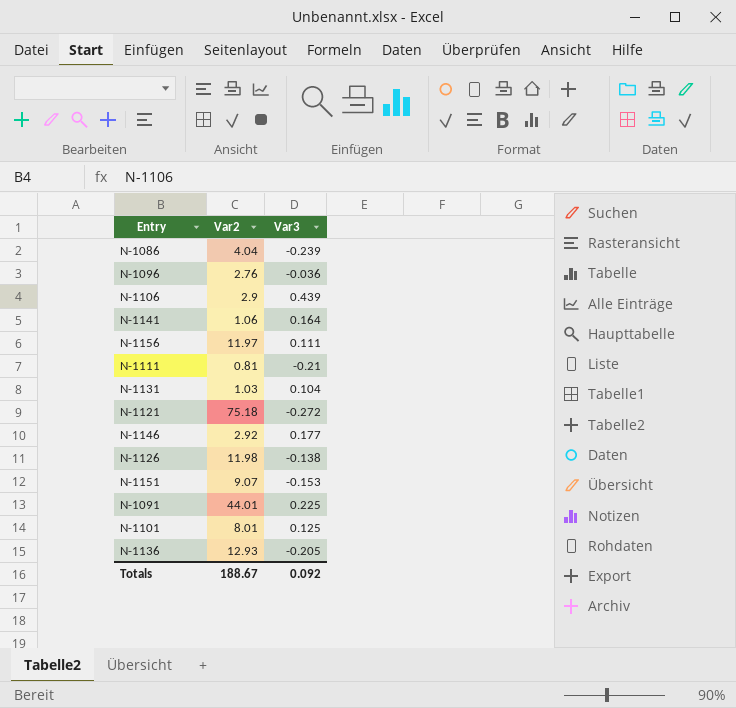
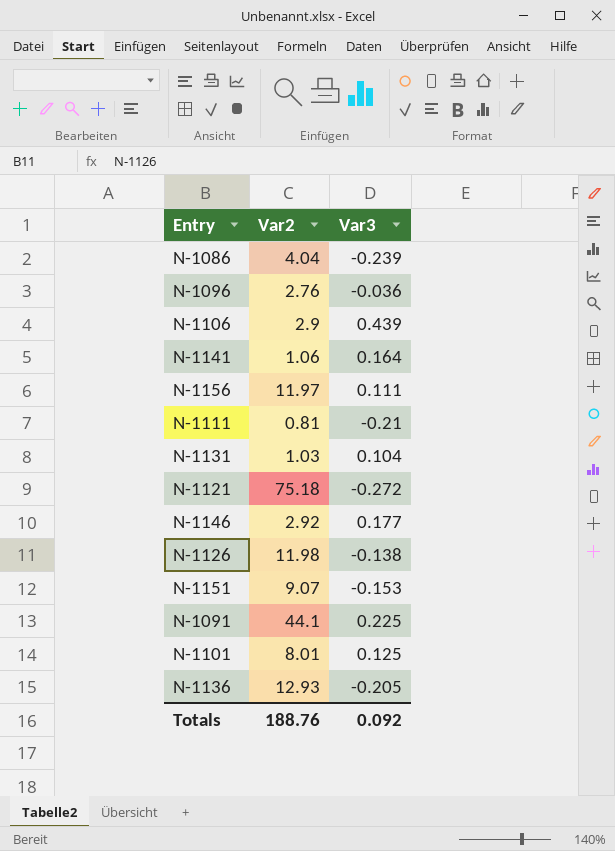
N-1091 | Var2: 44.01 -> 44.1
Totals | Var2: 188.67 -> 188.76

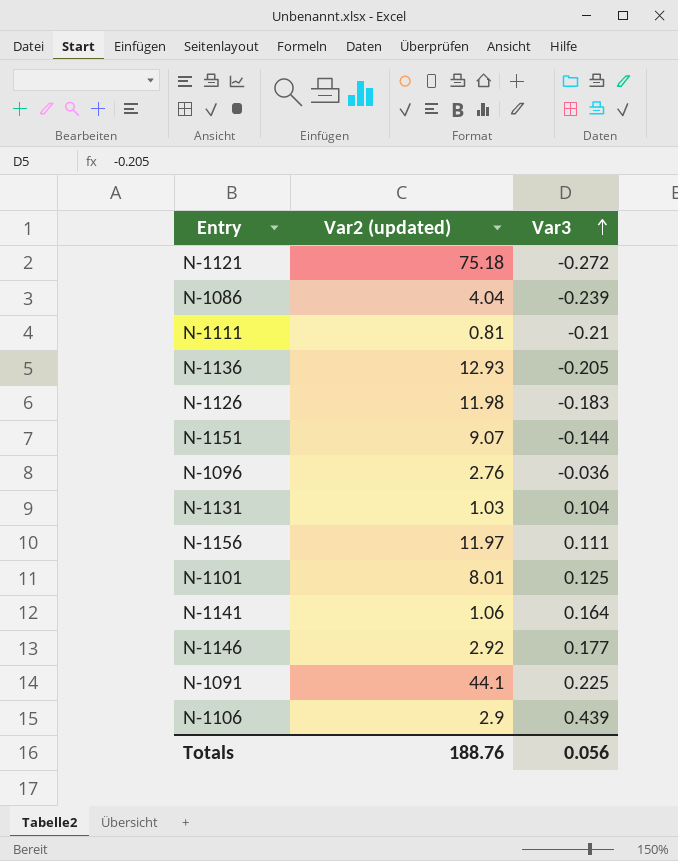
row order: none -> Var3 ascending
column name: Var2 -> Var2 (updated)
N-1126 | Var3: -0.138 -> -0.183
N-1151 | Var3: -0.153 -> -0.144
Totals | Var3: 0.092 -> 0.056

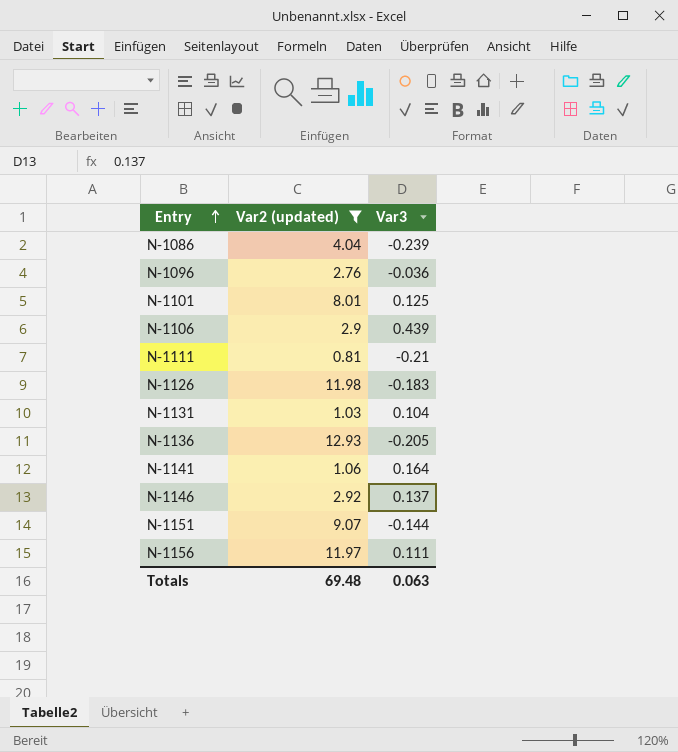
filter: none -> Var2 (updated) <= 12.93
row order: Var3 ascending -> Entry ascending
N-1146 | Var3: 0.177 -> 0.137
Totals | Var2 (updated): 188.76 -> 69.48
Totals | Var3: 0.056 -> 0.063

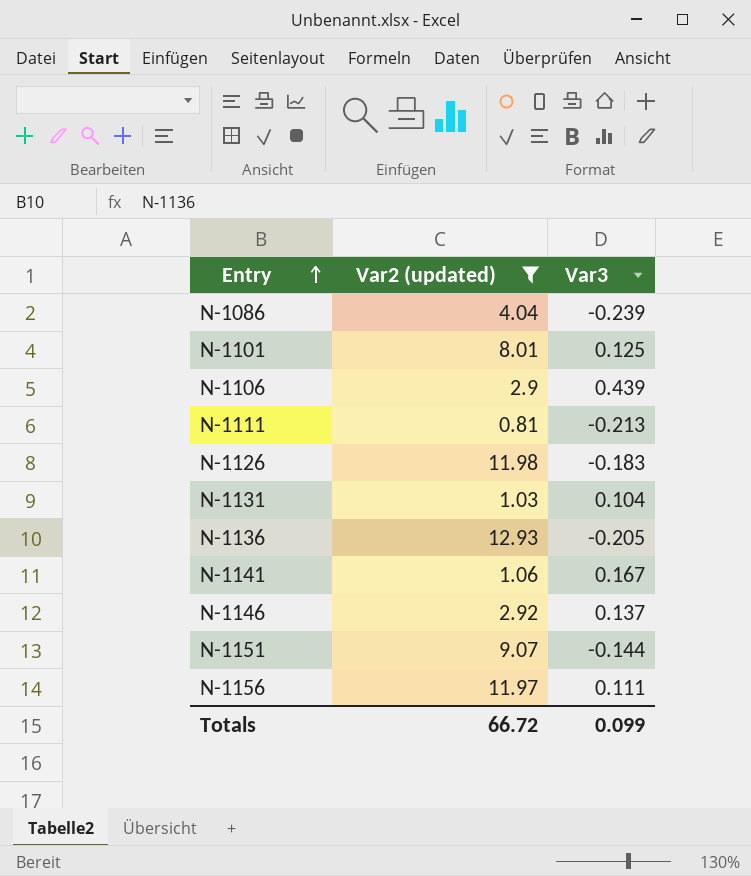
row N-1096: 2.76 | -0.036 -> none
N-1111 | Var3: -0.21 -> -0.213
N-1141 | Var3: 0.164 -> 0.167
Totals | Var2 (updated): 69.48 -> 66.72
Totals | Var3: 0.063 -> 0.099

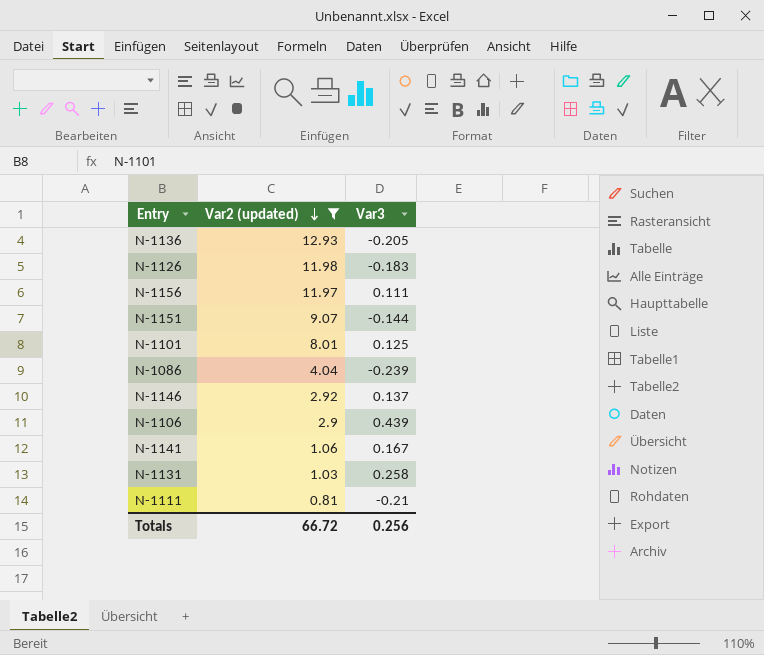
row order: Entry ascending -> Var2 (updated) descending
N-1131 | Var3: 0.104 -> 0.258
N-1111 | Var3: -0.213 -> -0.21
Totals | Var3: 0.099 -> 0.256

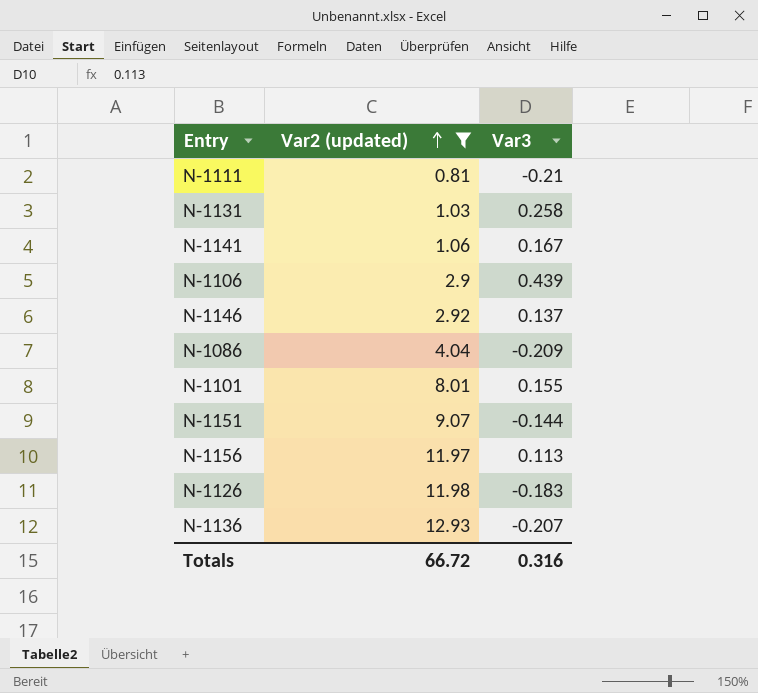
row order: Var2 (updated) descending -> Var2 (updated) ascending
N-1086 | Var3: -0.239 -> -0.209
N-1101 | Var3: 0.125 -> 0.155
N-1156 | Var3: 0.111 -> 0.113
N-1136 | Var3: -0.205 -> -0.207
Totals | Var3: 0.256 -> 0.316

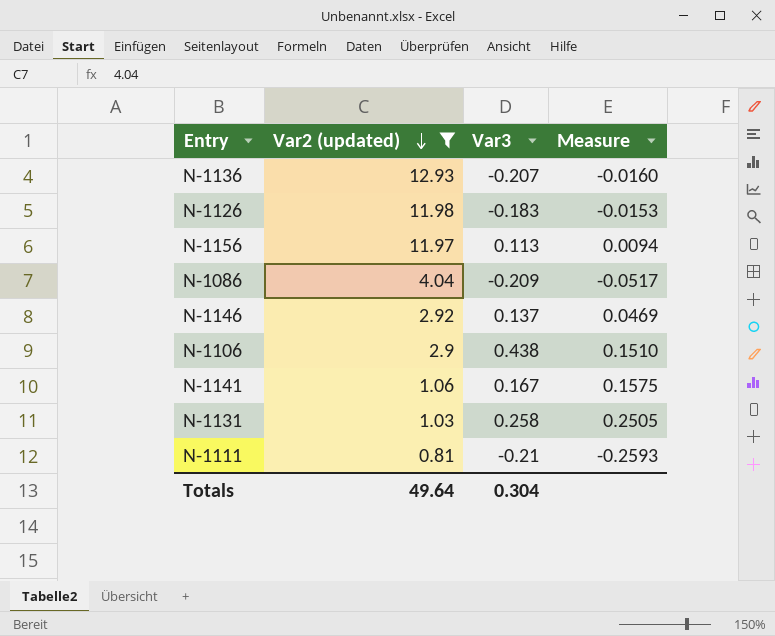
row order: Var2 (updated) ascending -> Var2 (updated) descending
column Measure | formula: none -> [Var3] / [Var2 (updated)]
row N-1101: 8.01 | 0.155 -> none
row N-1151: 9.07 | -0.144 -> none
N-1106 | Var3: 0.439 -> 0.438
Totals | Var2 (updated): 66.72 -> 49.64
Totals | Var3: 0.316 -> 0.304

